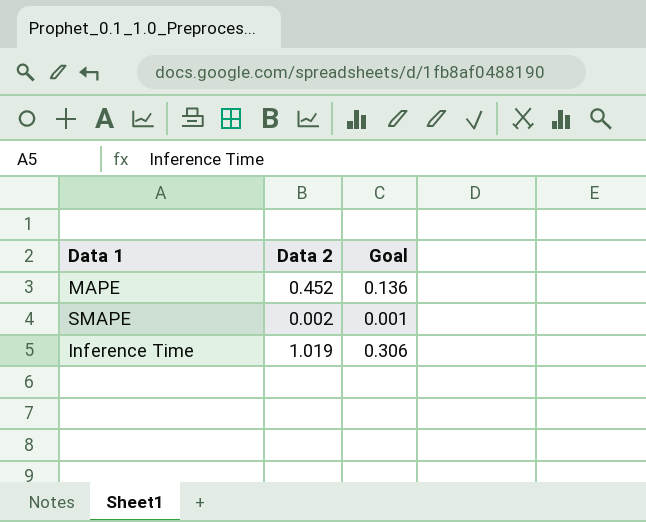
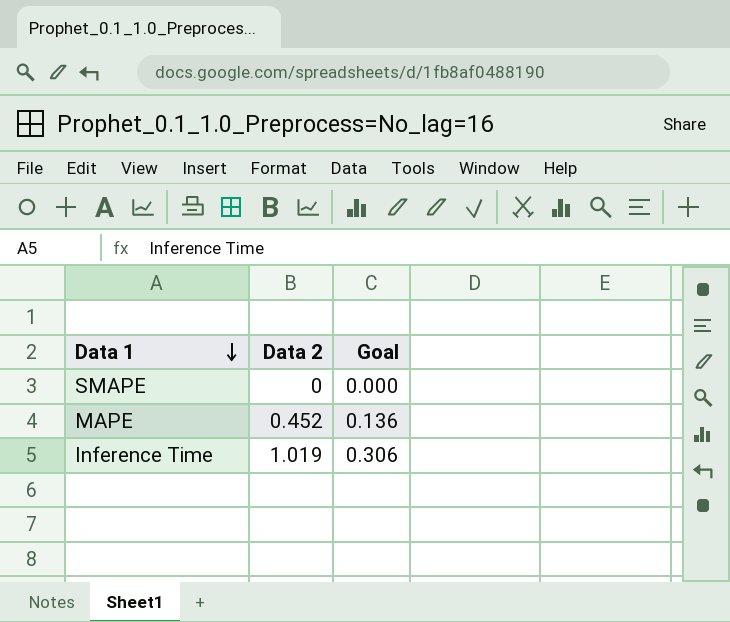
row order: none -> Data 1 descending
SMAPE | Data 2: 0.002 -> 0
SMAPE | Goal: 0.001 -> 0.000

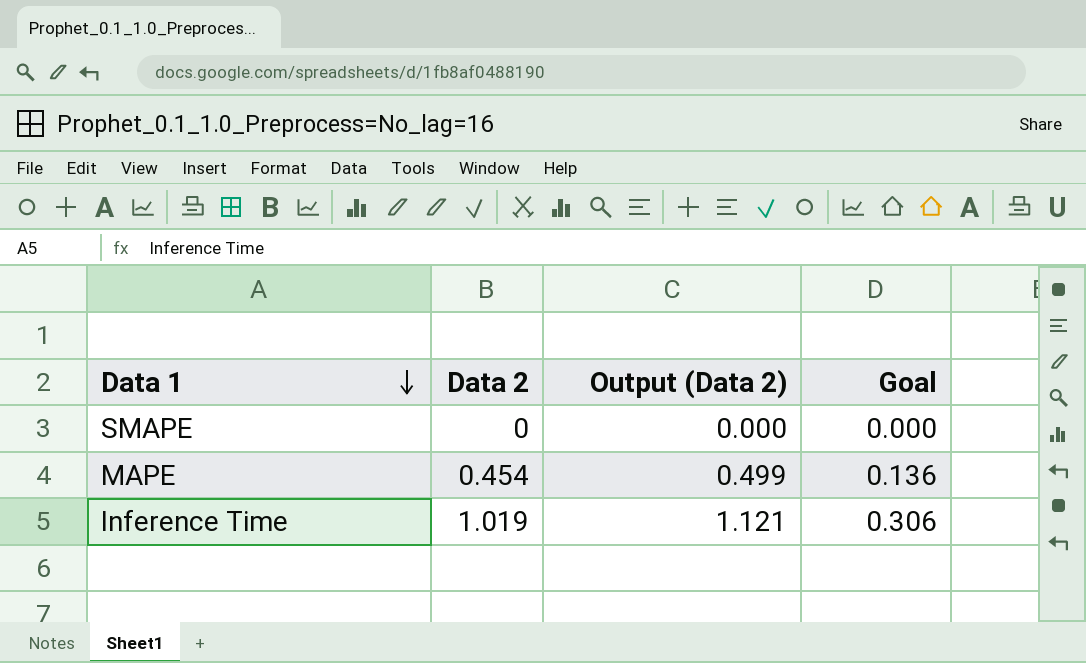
column Output (Data 2) | formula: none -> [Data 2] * 1.1
MAPE | Data 2: 0.452 -> 0.454

